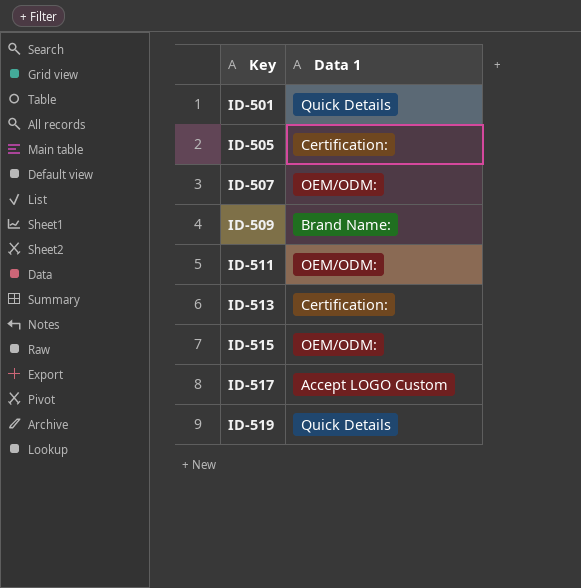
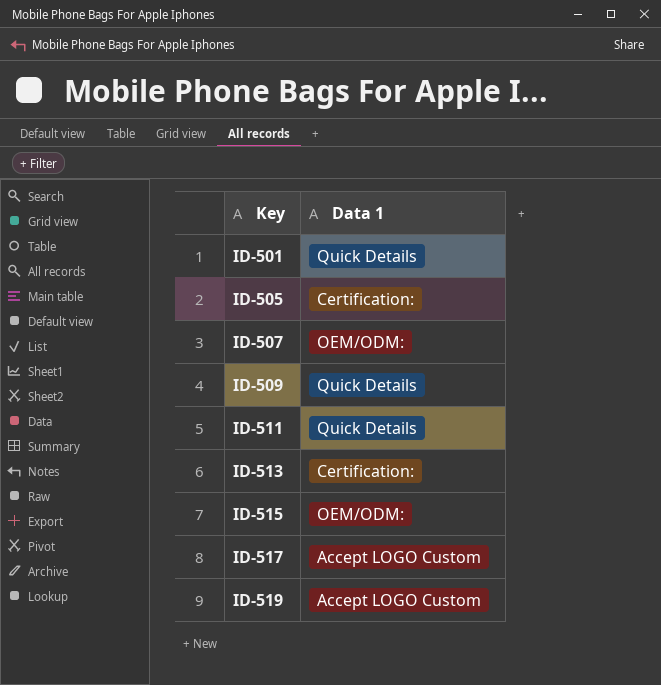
ID-509 | Data 1: Brand Name: -> Quick Details
ID-511 | Data 1: OEM/ODM: -> Quick Details
ID-519 | Data 1: Quick Details -> Accept LOGO Custom

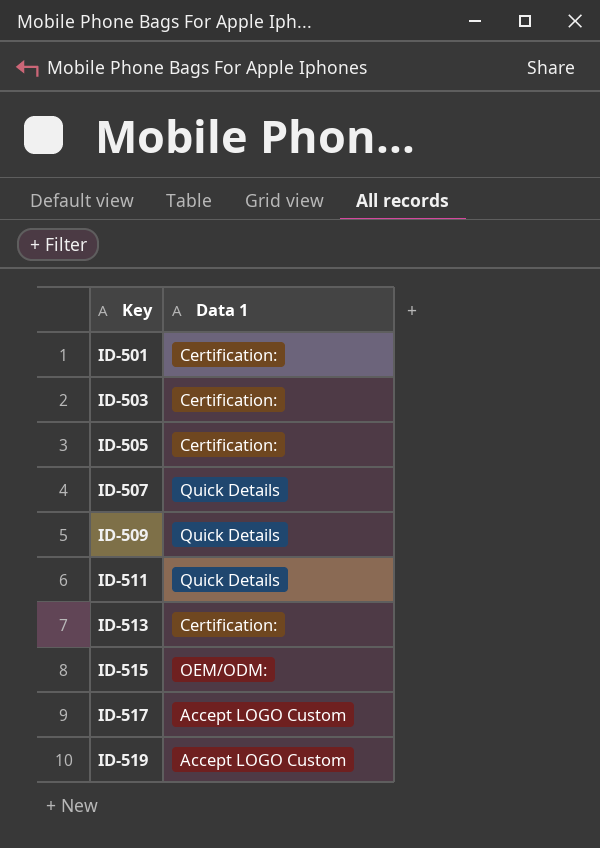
ID-501 | Data 1: Quick Details -> Certification:
row ID-503: none -> Certification:
ID-507 | Data 1: OEM/ODM: -> Quick Details

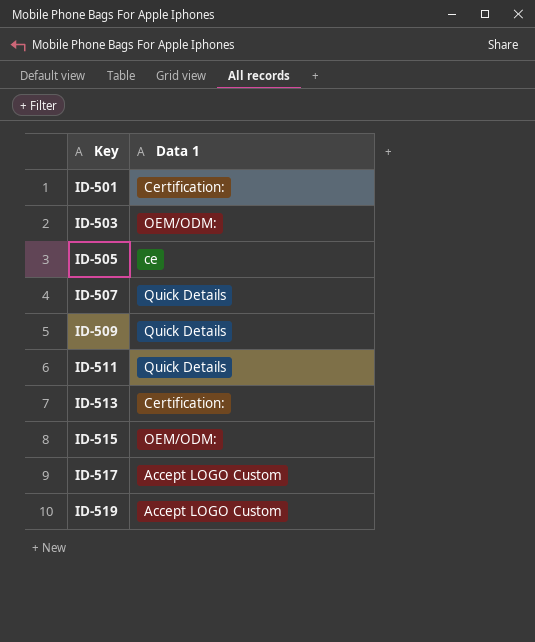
ID-503 | Data 1: Certification: -> OEM/ODM:
ID-505 | Data 1: Certification: -> ce

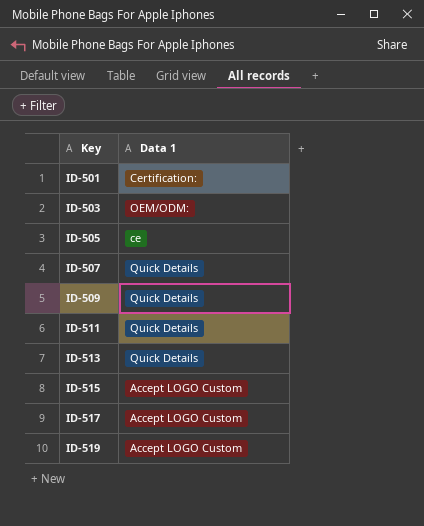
ID-513 | Data 1: Certification: -> Quick Details
ID-515 | Data 1: OEM/ODM: -> Accept LOGO Custom

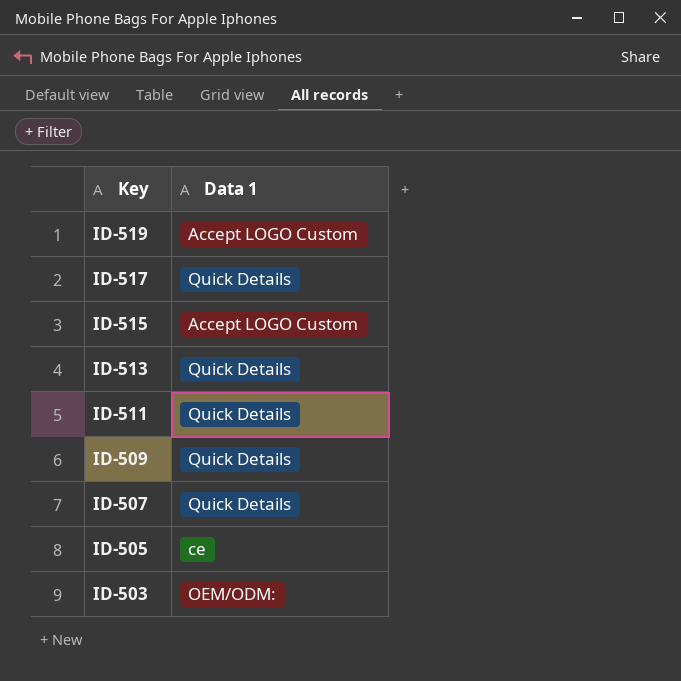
row order: Key ascending -> Key descending
row ID-501: Certification: -> none
ID-517 | Data 1: Accept LOGO Custom -> Quick Details

